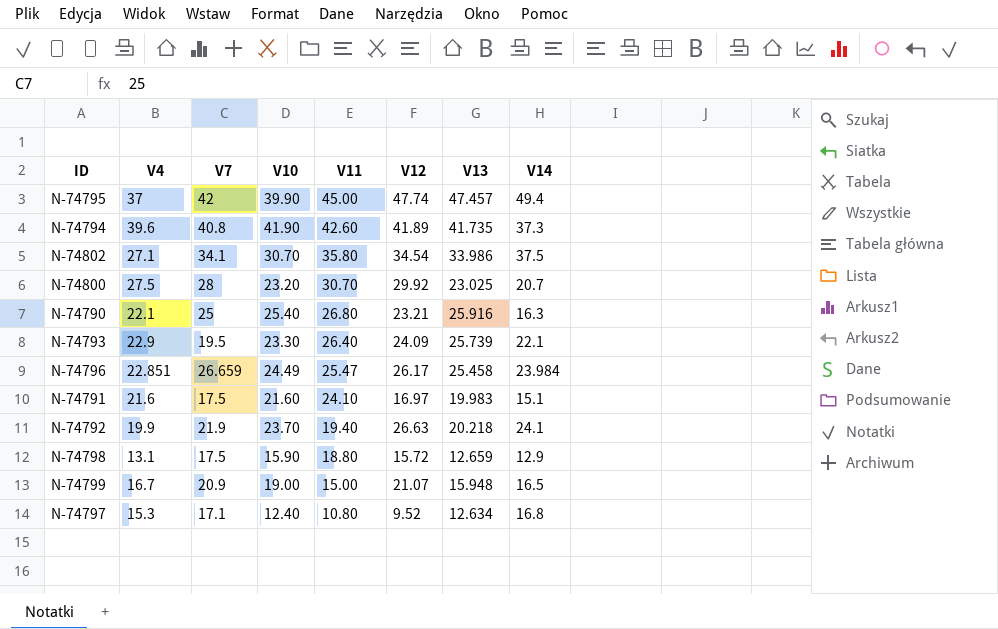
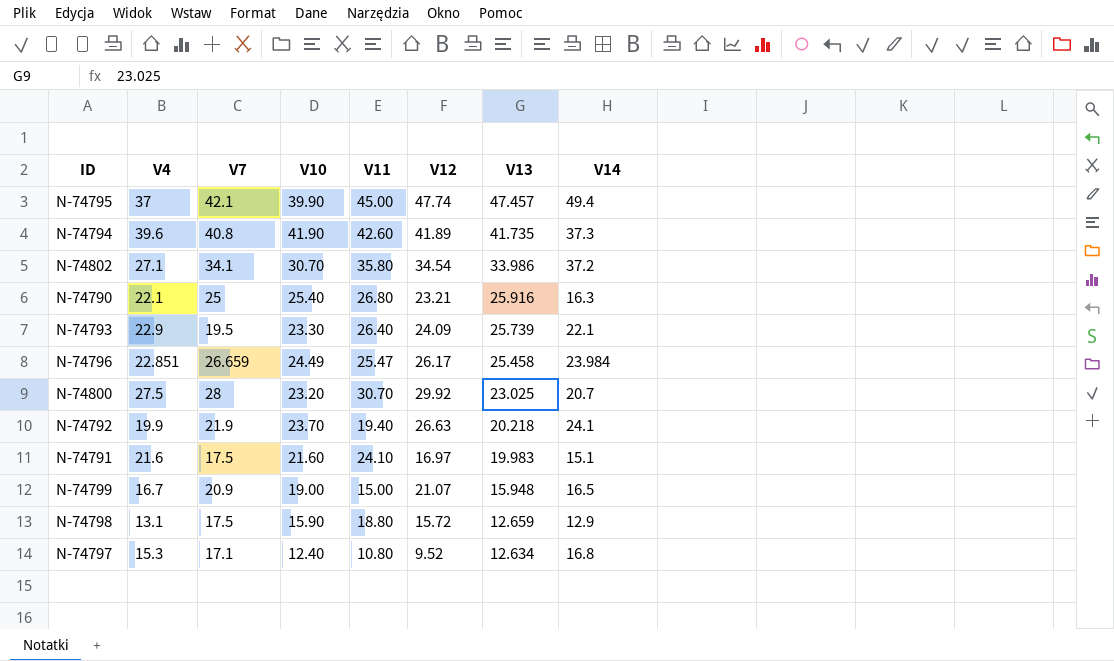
row order: V11 descending -> V13 descending
N-74795 | V7: 42 -> 42.1
N-74802 | V14: 37.5 -> 37.2

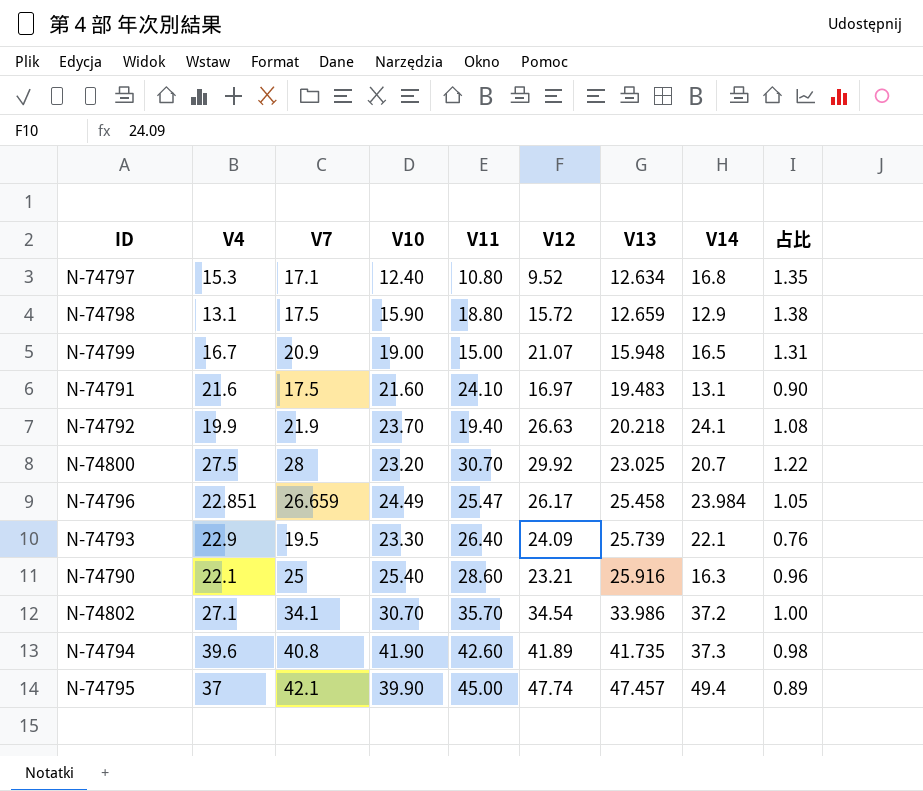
row order: V13 descending -> V13 ascending
column 占比 | formula: none -> [V7] / [V13]
N-74791 | V13: 19.983 -> 19.483
N-74791 | V14: 15.1 -> 13.1
N-74790 | V11: 26.80 -> 28.60
N-74802 | V11: 35.80 -> 35.70

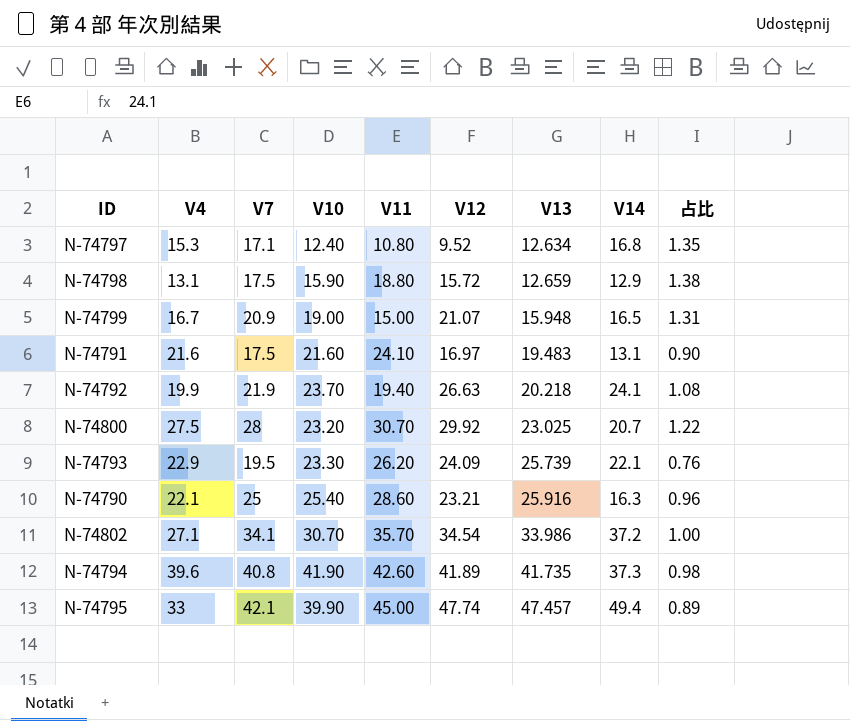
row N-74796: 22.851 | 26.659 | 24.49 | 25.47 | 26.17 | 25.458 | 23.984 | 1.05 -> none
N-74793 | V11: 26.40 -> 26.20
N-74795 | V4: 37 -> 33

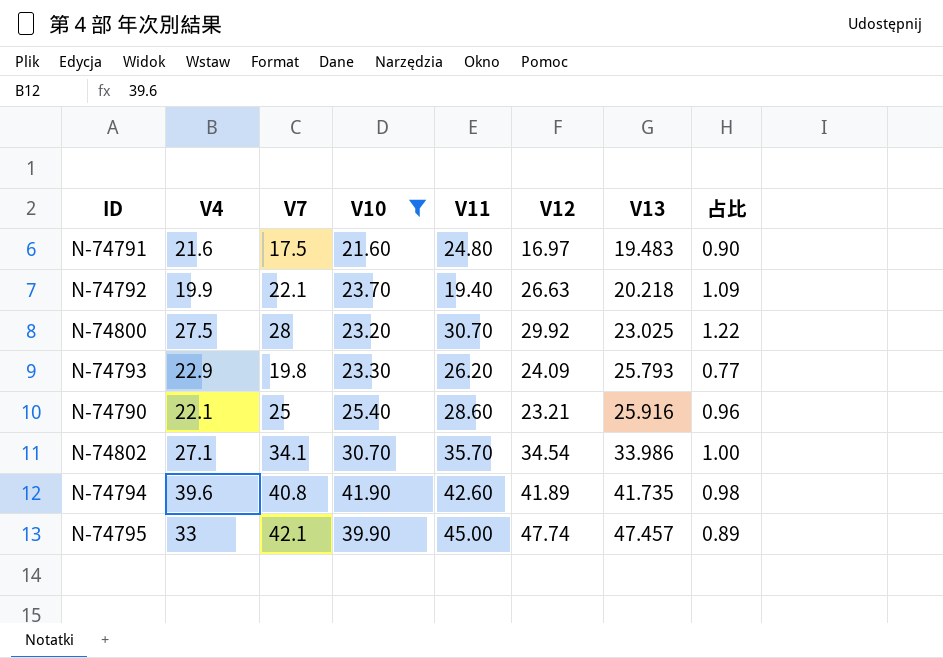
filter: none -> V10 >= 21.60
column V14 | position: 8 -> none
N-74791 | V11: 24.10 -> 24.80
N-74792 | V7: 21.9 -> 22.1
N-74792 | 占比: 1.08 -> 1.09
N-74793 | V7: 19.5 -> 19.8
N-74793 | V13: 25.739 -> 25.793
N-74793 | 占比: 0.76 -> 0.77

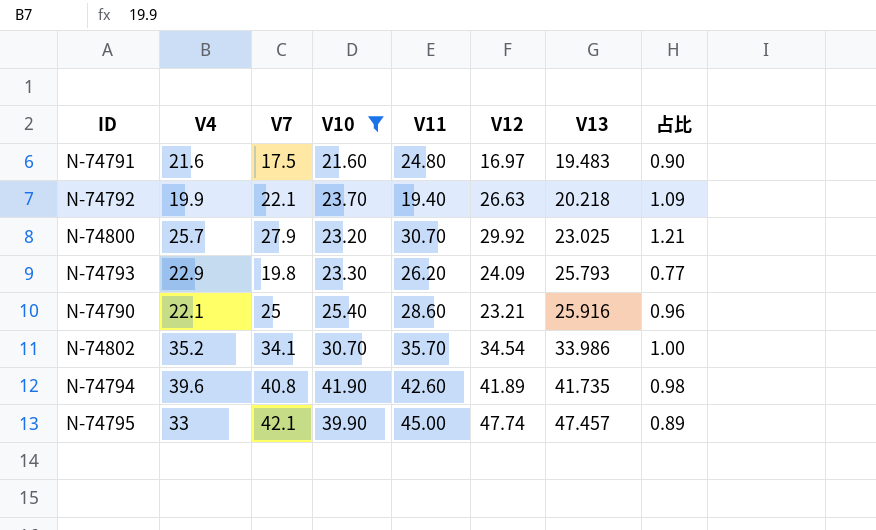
N-74800 | V4: 27.5 -> 25.7
N-74800 | V7: 28 -> 27.9
N-74800 | 占比: 1.22 -> 1.21
N-74802 | V4: 27.1 -> 35.2

